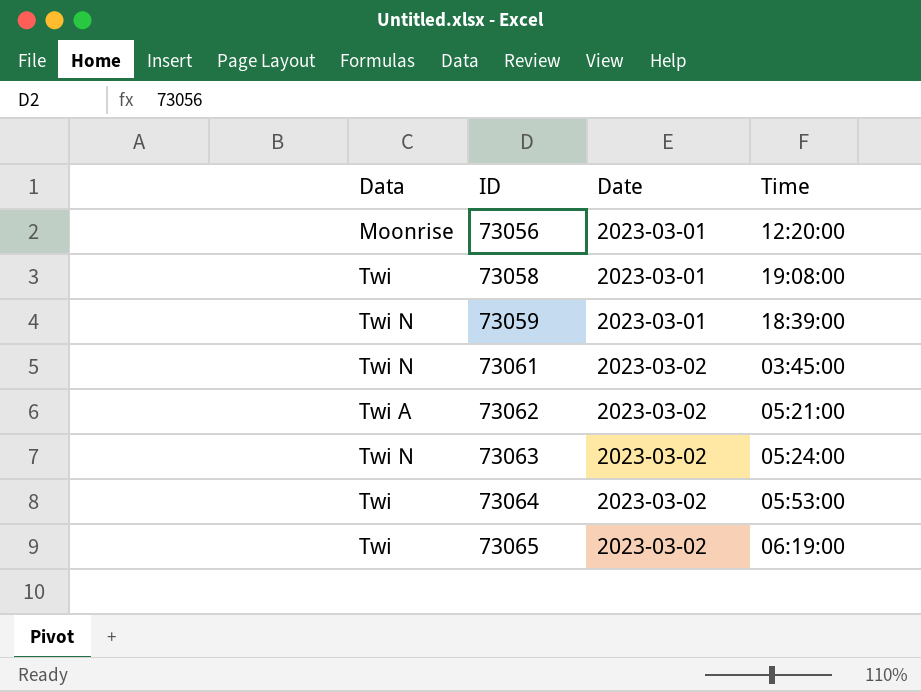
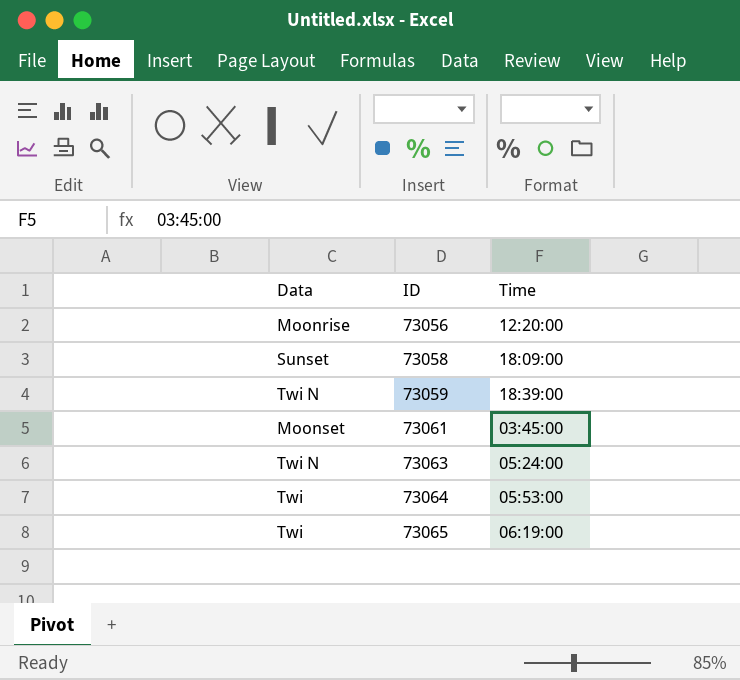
column Date | position: 3 -> none
row 73062: Twi A | 2023-03-02 | 05:21:00 -> none
73058 | Data: Twi -> Sunset
73058 | Time: 19:08:00 -> 18:09:00
73061 | Data: Twi N -> Moonset

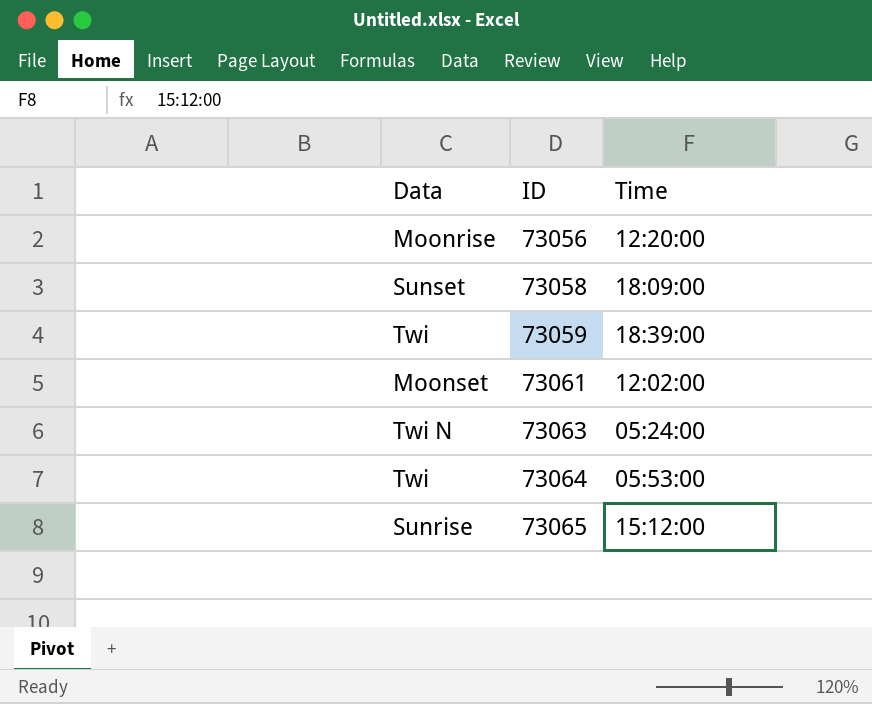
73059 | Data: Twi N -> Twi
73061 | Time: 03:45:00 -> 12:02:00
73065 | Data: Twi -> Sunrise
73065 | Time: 06:19:00 -> 15:12:00

